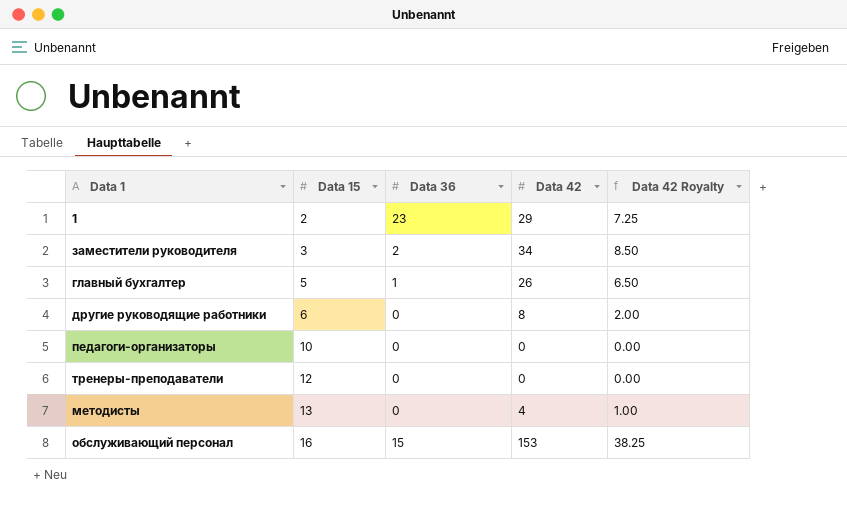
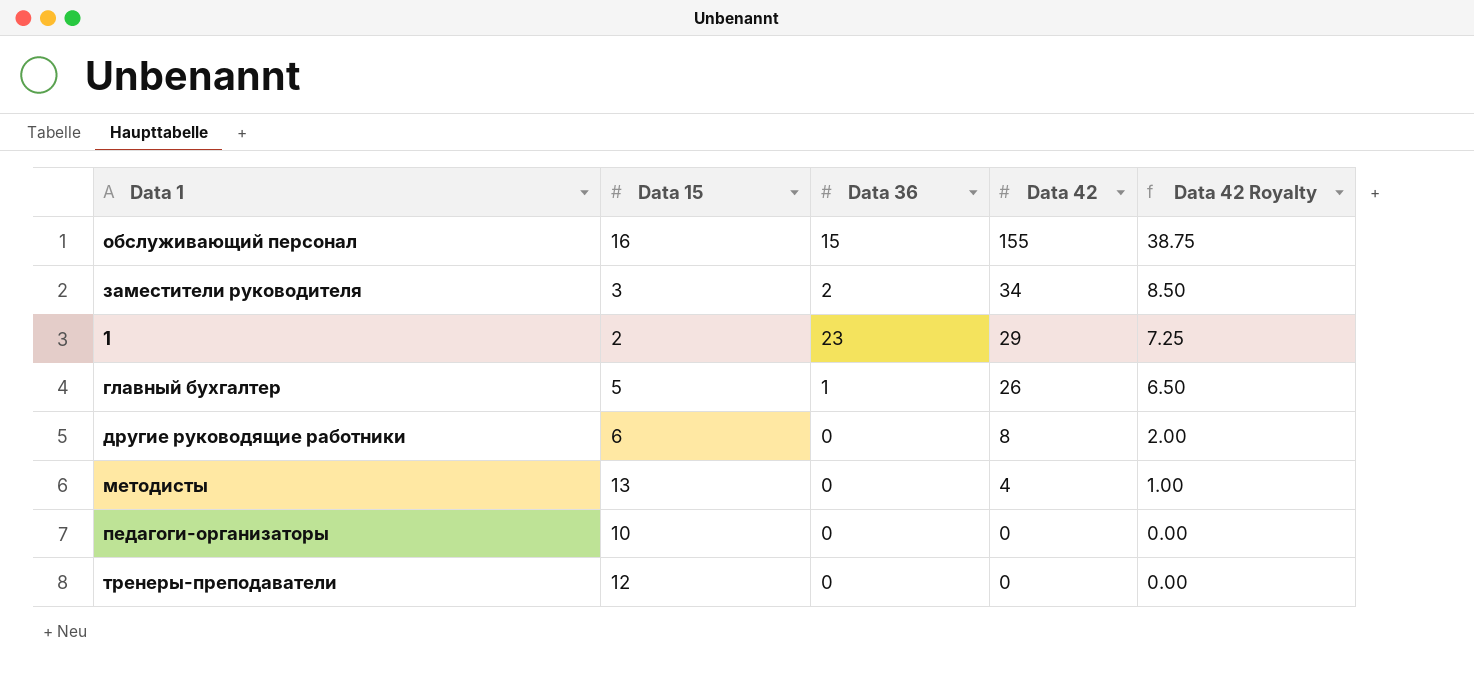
row order: Data 15 ascending -> Data 42 descending
обслуживающий персонал | Data 42: 153 -> 155
обслуживающий персонал | Data 42 Royalty: 38.25 -> 38.75

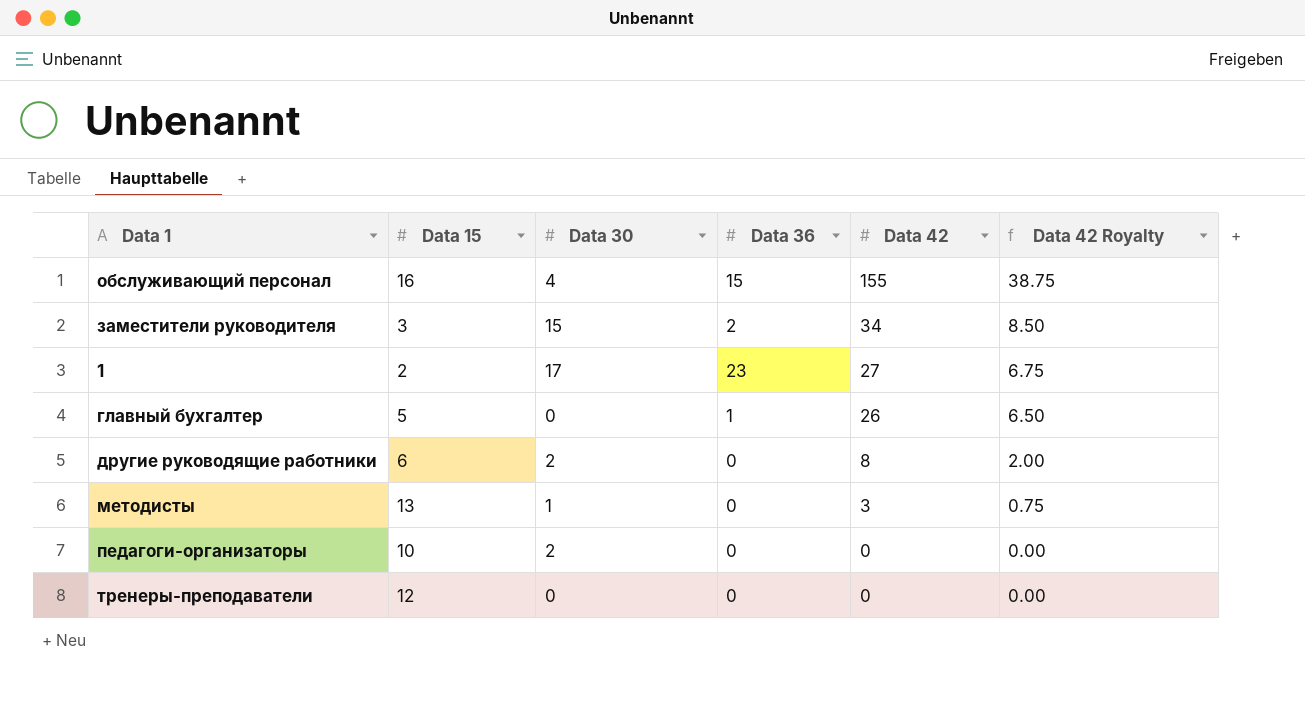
column Data 30 | position: none -> 3
1 | Data 42: 29 -> 27
1 | Data 42 Royalty: 7.25 -> 6.75
методисты | Data 42: 4 -> 3
методисты | Data 42 Royalty: 1.00 -> 0.75

